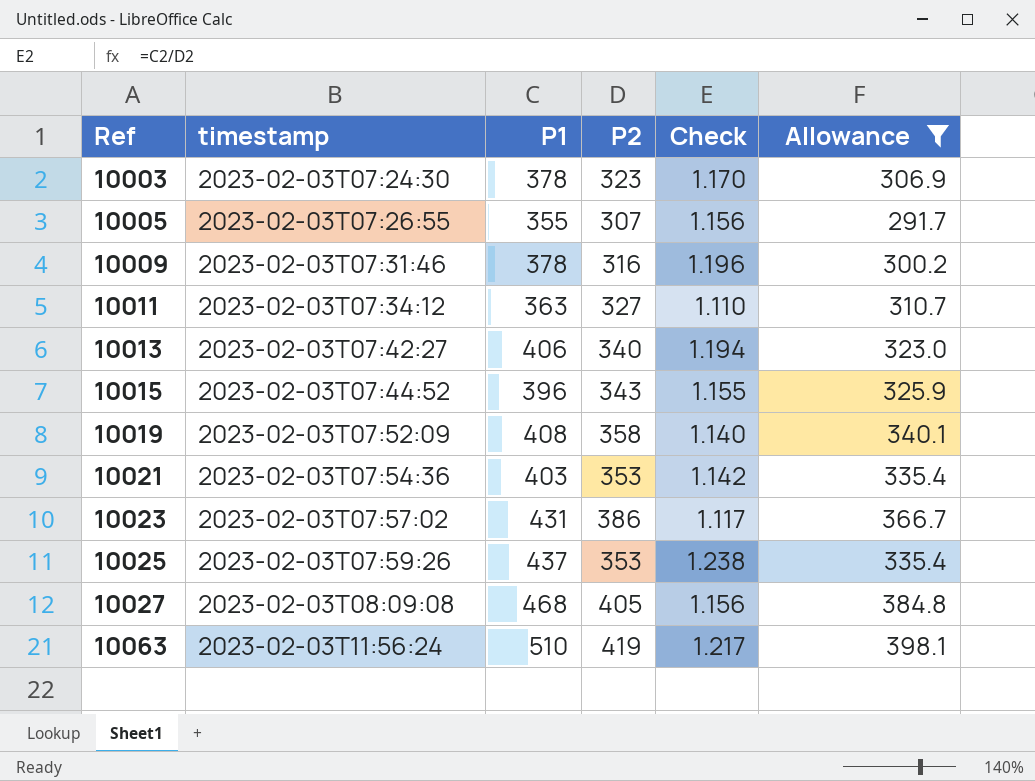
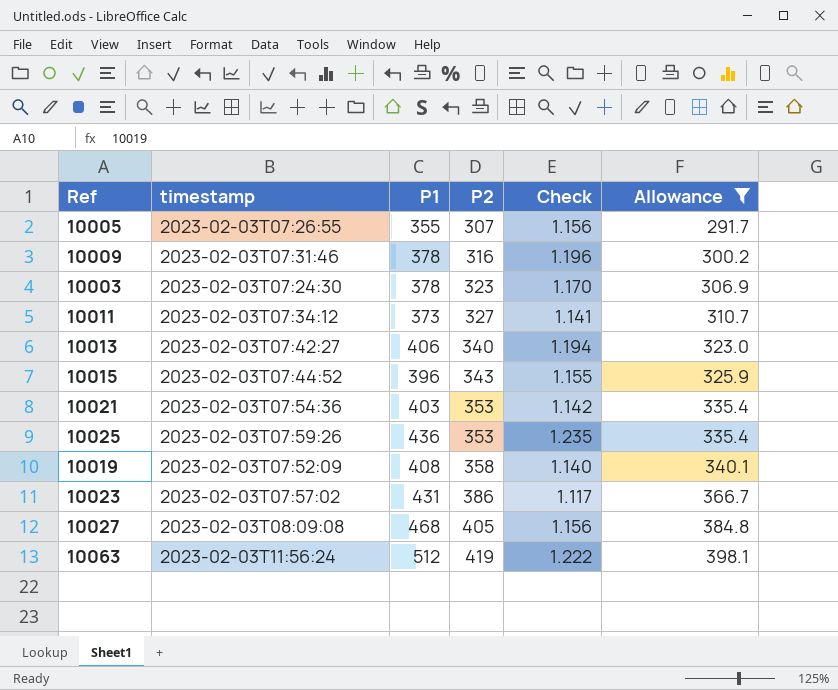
row order: Ref ascending -> P2 ascending
10011 | P1: 363 -> 373
10011 | Check: 1.110 -> 1.141
10025 | P1: 437 -> 436
10025 | Check: 1.238 -> 1.235
10063 | P1: 510 -> 512
10063 | Check: 1.217 -> 1.222

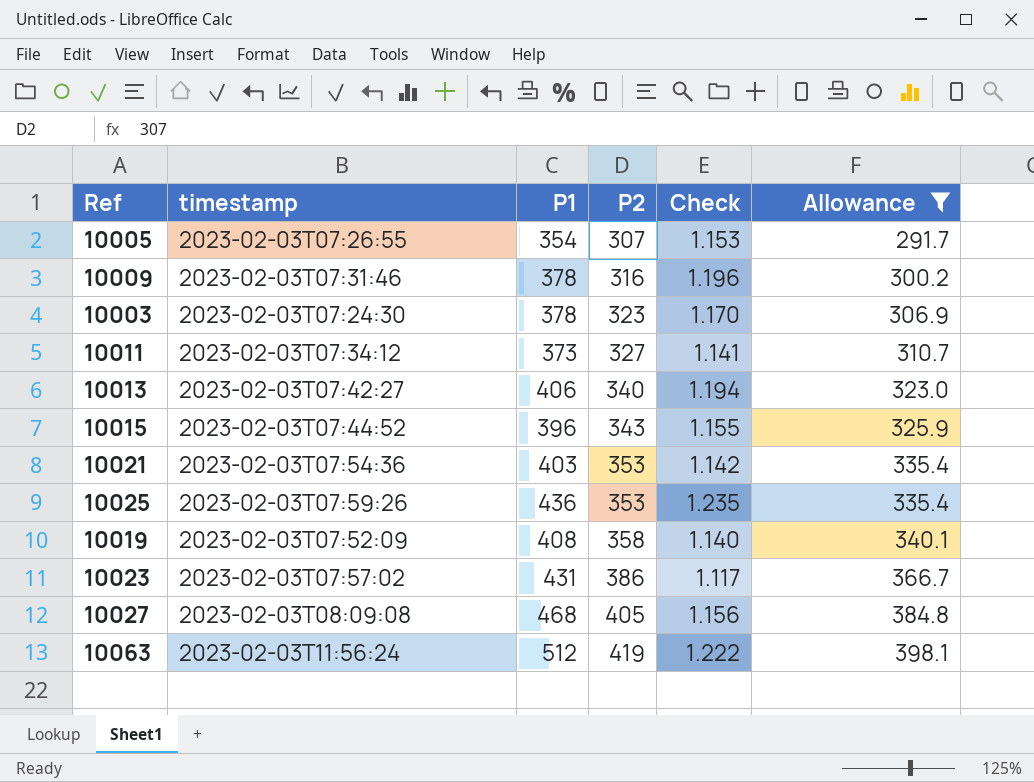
10005 | P1: 355 -> 354
10005 | Check: 1.156 -> 1.153

